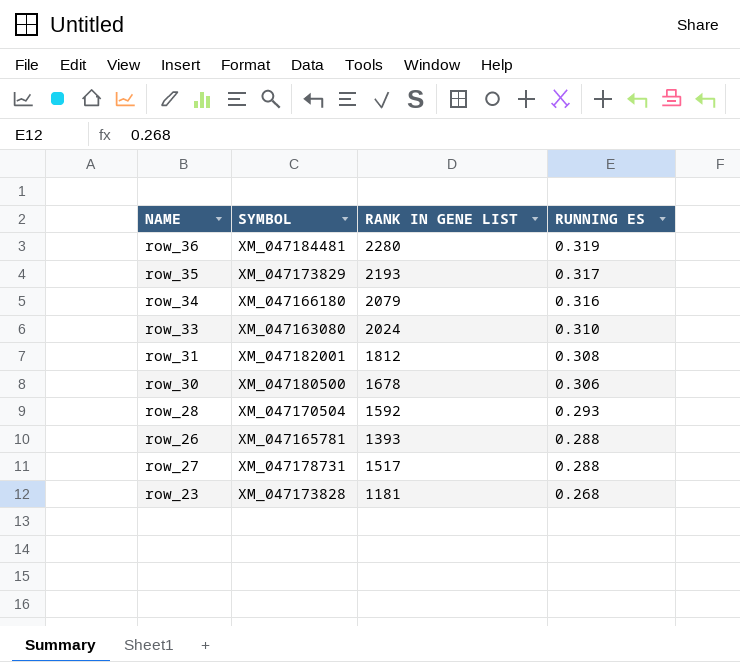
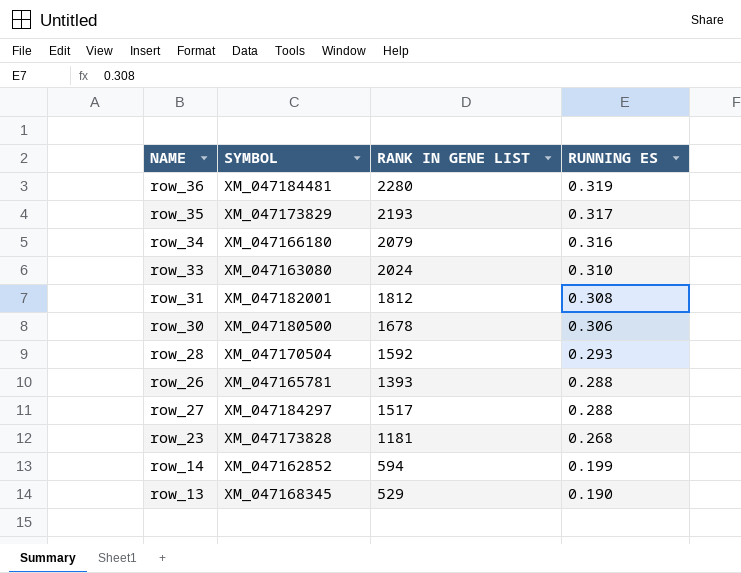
row_27 | SYMBOL: XM_047178731 -> XM_047184297
row row_14: none -> XM_047162852 | 594 | 0.199
row row_13: none -> XM_047168345 | 529 | 0.190

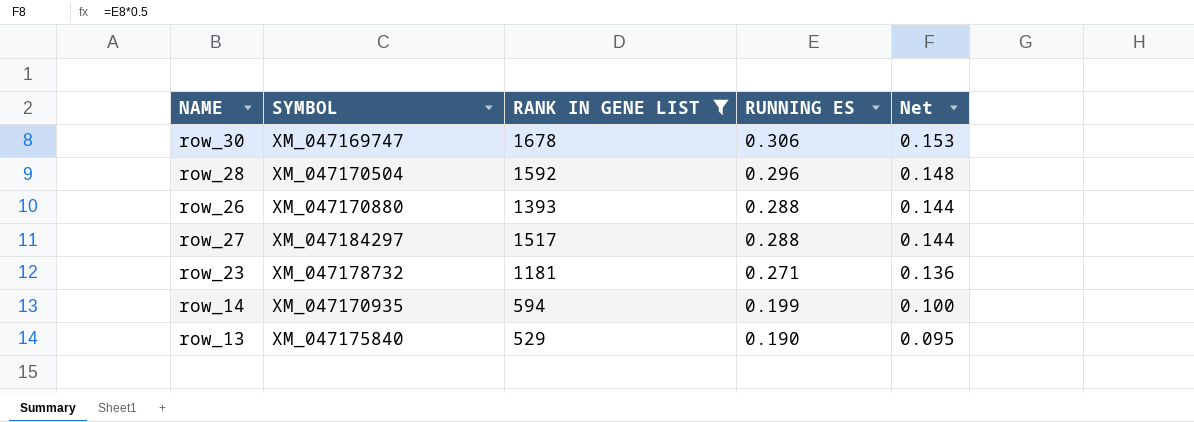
filter: none -> RANK IN GENE LIST <= 1678
column Net | formula: none -> [RUNNING ES] * 0.5
row_30 | SYMBOL: XM_047180500 -> XM_047169747
row_28 | RUNNING ES: 0.293 -> 0.296
row_26 | SYMBOL: XM_047165781 -> XM_047170880
row_23 | SYMBOL: XM_047173828 -> XM_047178732
row_23 | RUNNING ES: 0.268 -> 0.271
row_14 | SYMBOL: XM_047162852 -> XM_047170935
row_13 | SYMBOL: XM_047168345 -> XM_047175840

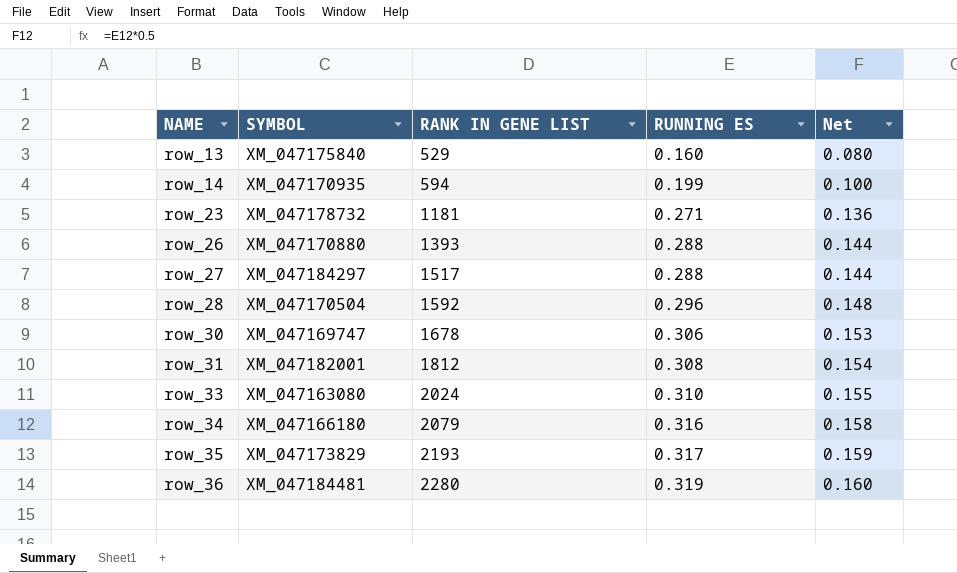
filter: RANK IN GENE LIST <= 1678 -> none
row order: RUNNING ES descending -> NAME ascending
row_13 | RUNNING ES: 0.190 -> 0.160
row_13 | Net: 0.095 -> 0.080

